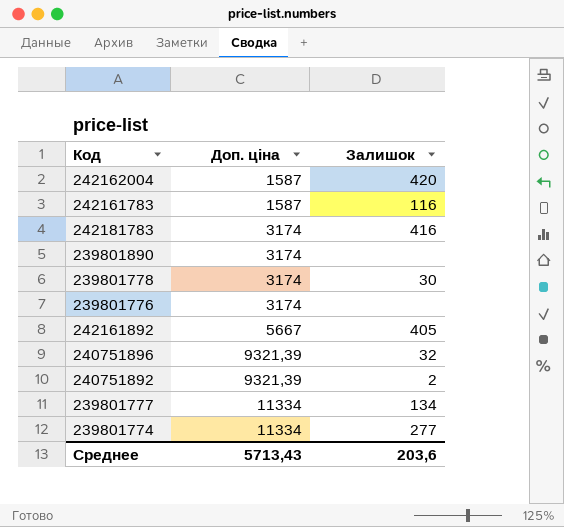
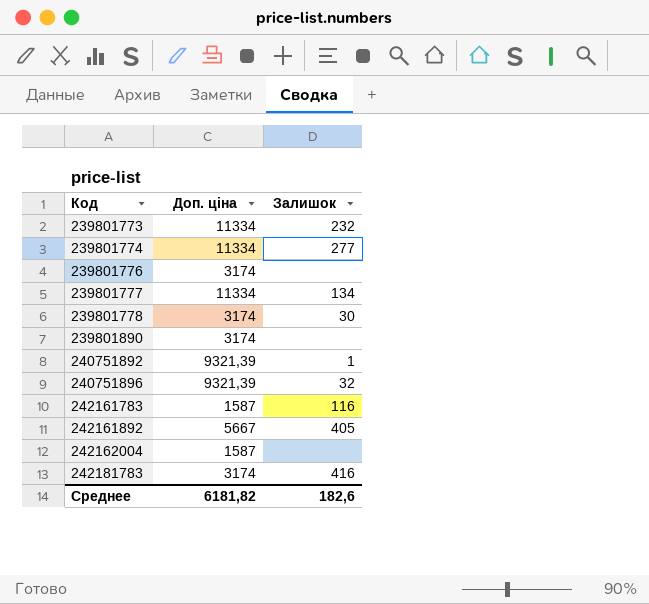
row order: Доп. ціна ascending -> Код ascending
row 239801773: none -> 11334 | 232
240751892 | Залишок: 2 -> 1
242162004 | Залишок: 420 -> none
Среднее | Доп. ціна: 5713,43 -> 6181,82
Среднее | Залишок: 203,6 -> 182,6

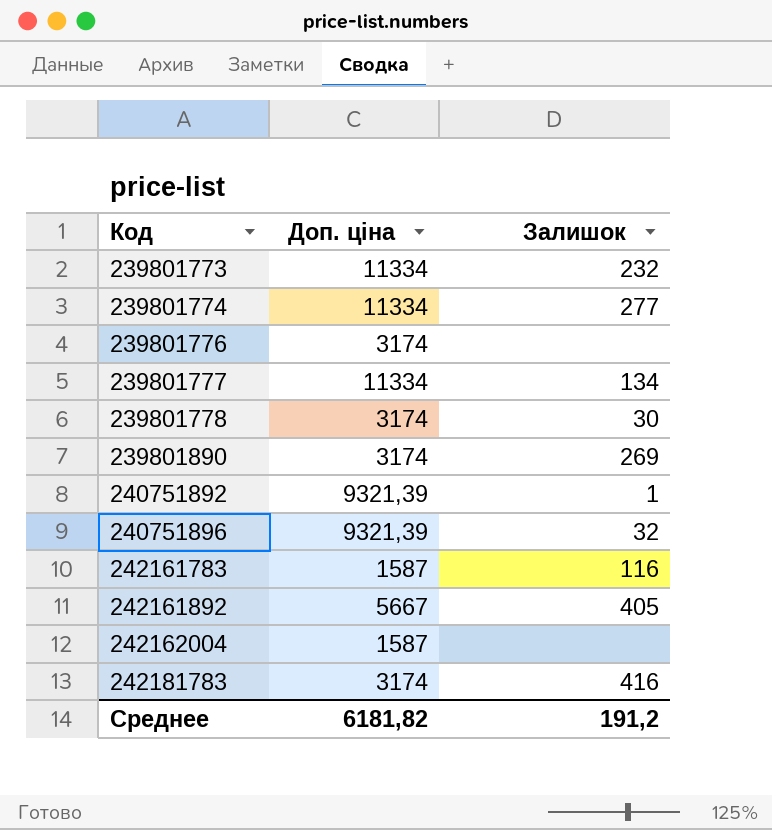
239801890 | Залишок: none -> 269
Среднее | Залишок: 182,6 -> 191,2

